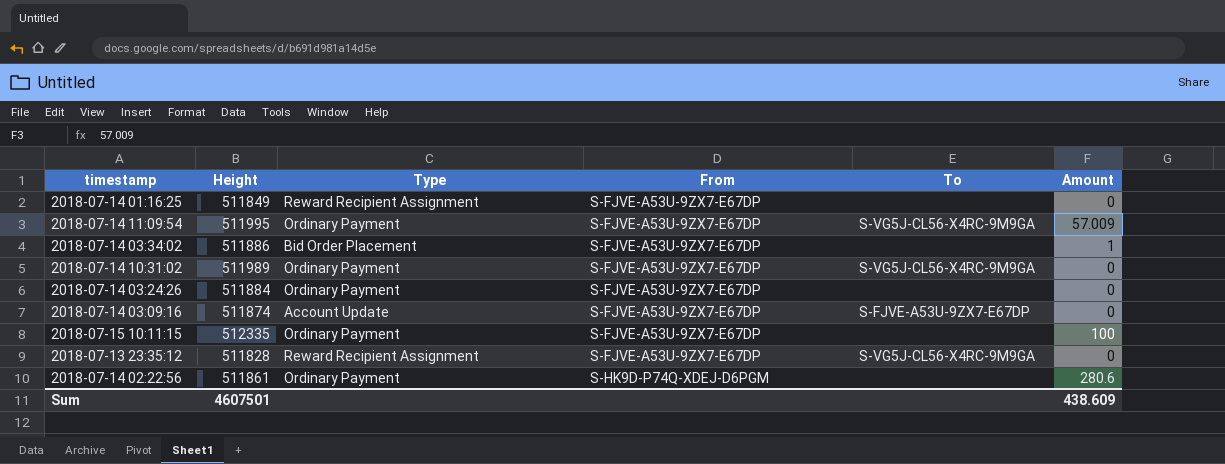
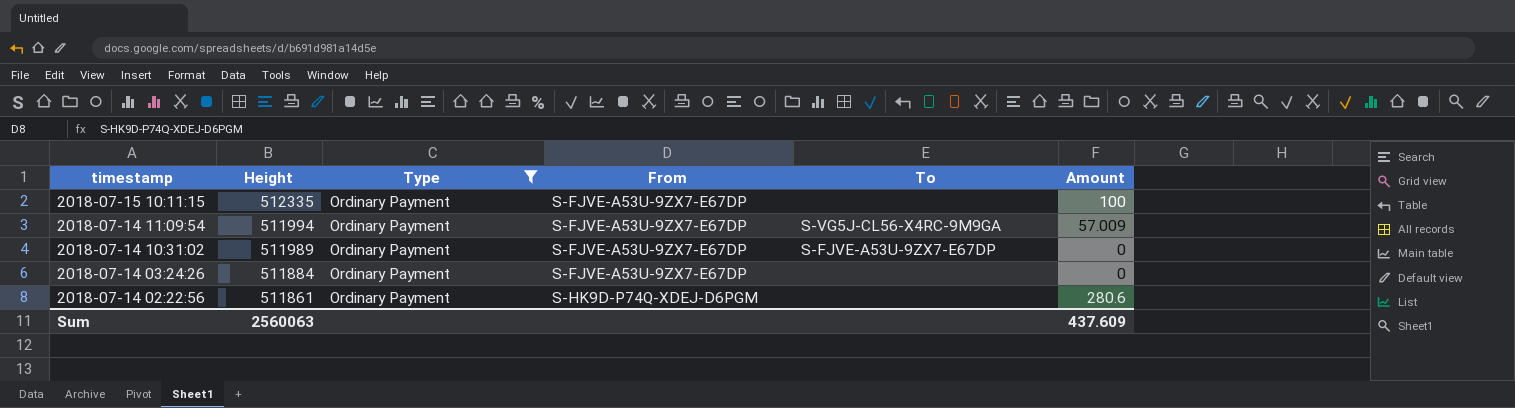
filter: none -> Type = Ordinary Payment
row order: From ascending -> timestamp descending
2018-07-14 11:09:54 | Height: 511995 -> 511994
2018-07-14 10:31:02 | To: S-VG5J-CL56-X4RC-9M9GA -> S-FJVE-A53U-9ZX7-E67DP
Sum | Height: 4607501 -> 2560063
Sum | Amount: 438.609 -> 437.609

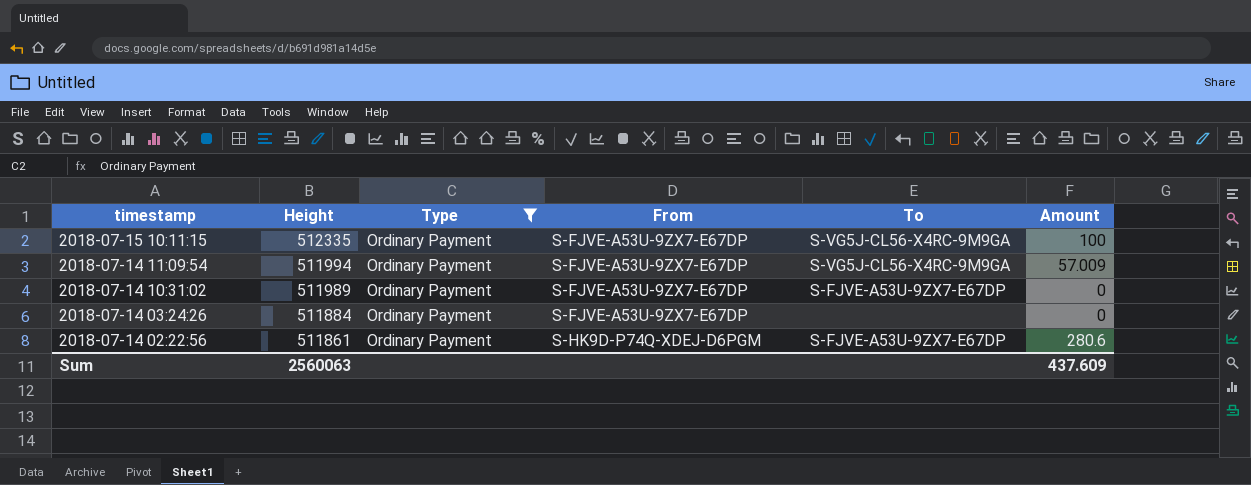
2018-07-15 10:11:15 | To: none -> S-VG5J-CL56-X4RC-9M9GA
2018-07-14 02:22:56 | To: none -> S-FJVE-A53U-9ZX7-E67DP

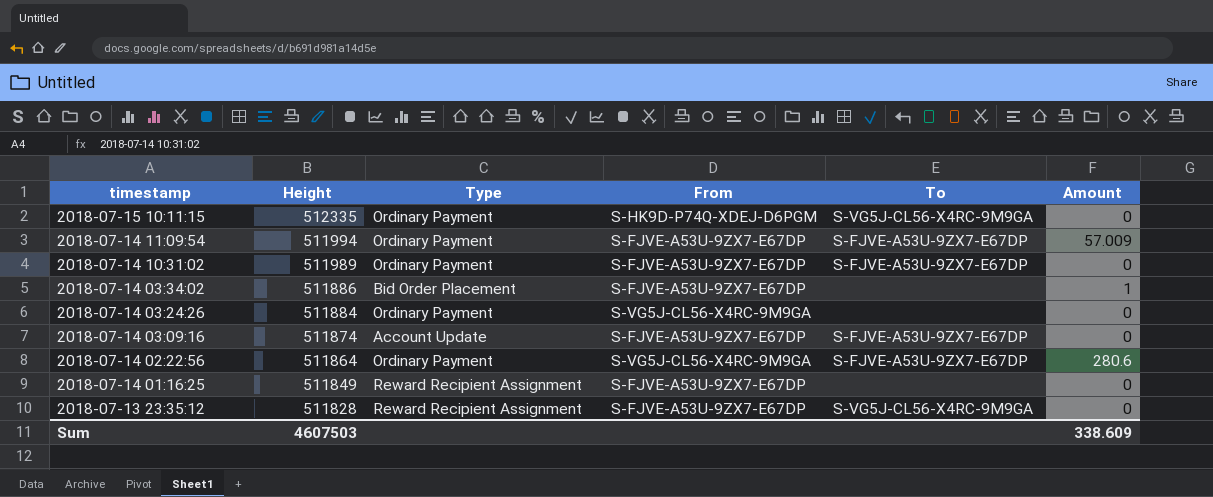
filter: Type = Ordinary Payment -> none
2018-07-15 10:11:15 | From: S-FJVE-A53U-9ZX7-E67DP -> S-HK9D-P74Q-XDEJ-D6PGM
2018-07-15 10:11:15 | Amount: 100 -> 0
2018-07-14 11:09:54 | To: S-VG5J-CL56-X4RC-9M9GA -> S-FJVE-A53U-9ZX7-E67DP
2018-07-14 03:24:26 | From: S-FJVE-A53U-9ZX7-E67DP -> S-VG5J-CL56-X4RC-9M9GA
2018-07-14 02:22:56 | Height: 511861 -> 511864
2018-07-14 02:22:56 | From: S-HK9D-P74Q-XDEJ-D6PGM -> S-VG5J-CL56-X4RC-9M9GA
Sum | Height: 2560063 -> 4607503
Sum | Amount: 437.609 -> 338.609

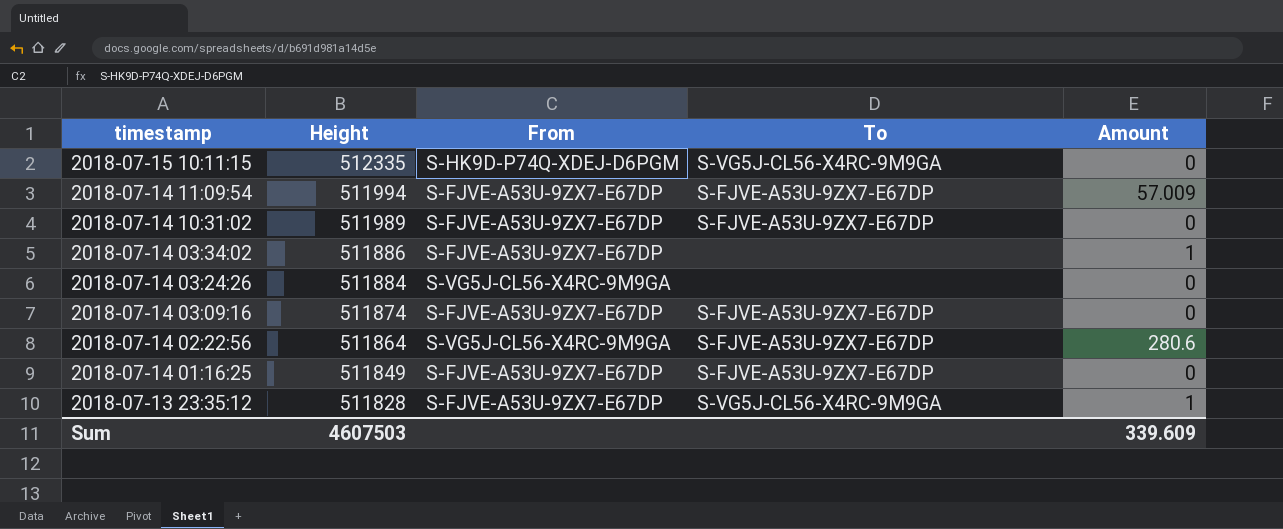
column Type | position: 3 -> none
2018-07-14 01:16:25 | To: none -> S-FJVE-A53U-9ZX7-E67DP
2018-07-13 23:35:12 | Amount: 0 -> 1
Sum | Amount: 338.609 -> 339.609

